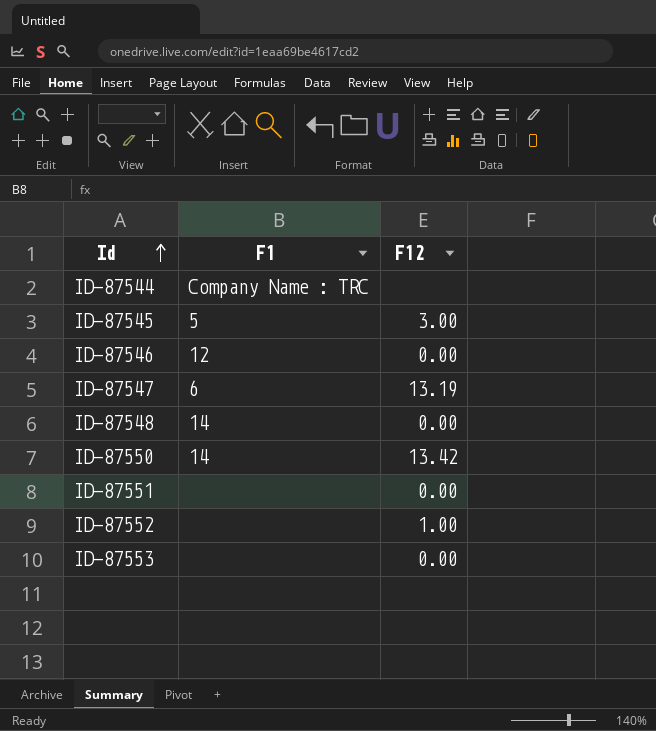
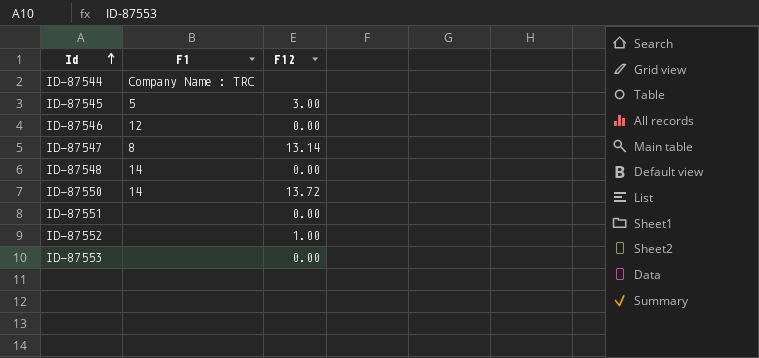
ID-87547 | F1: 6 -> 8
ID-87547 | F12: 13.19 -> 13.14
ID-87550 | F12: 13.42 -> 13.72

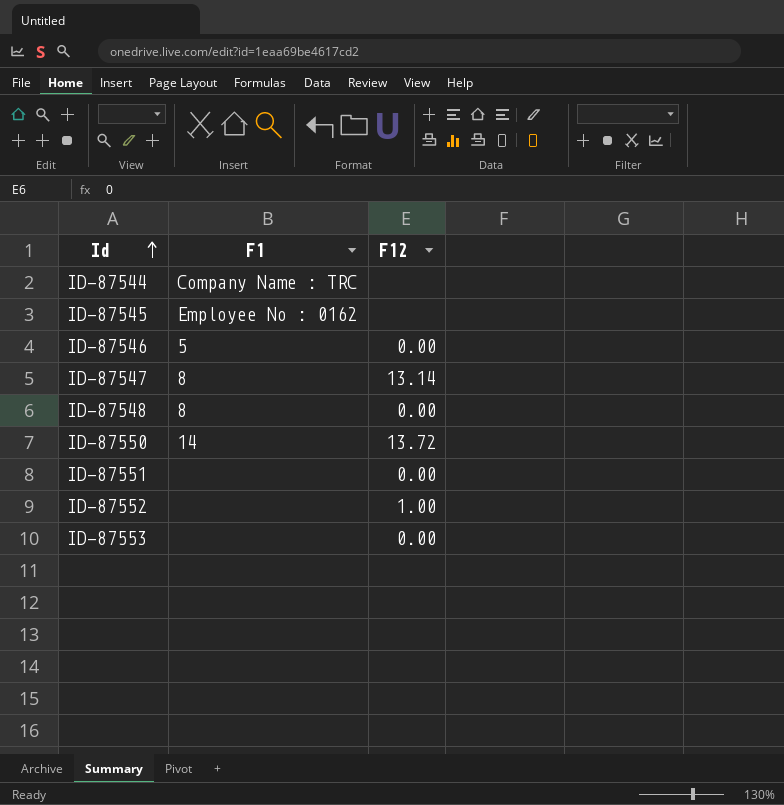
ID-87545 | F1: 5 -> Employee No : 0162
ID-87545 | F12: 3.00 -> none
ID-87546 | F1: 12 -> 5
ID-87548 | F1: 14 -> 8

